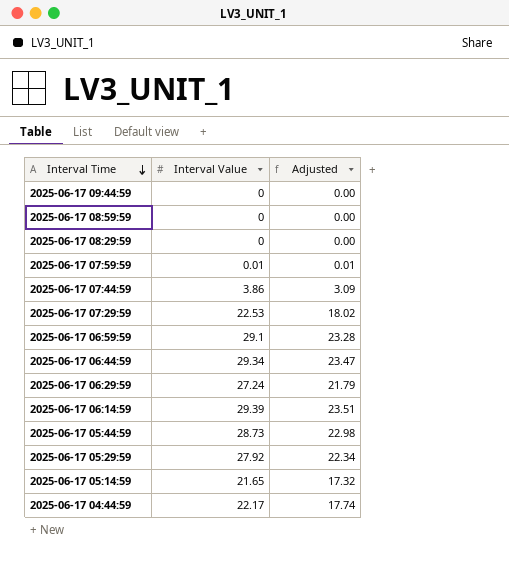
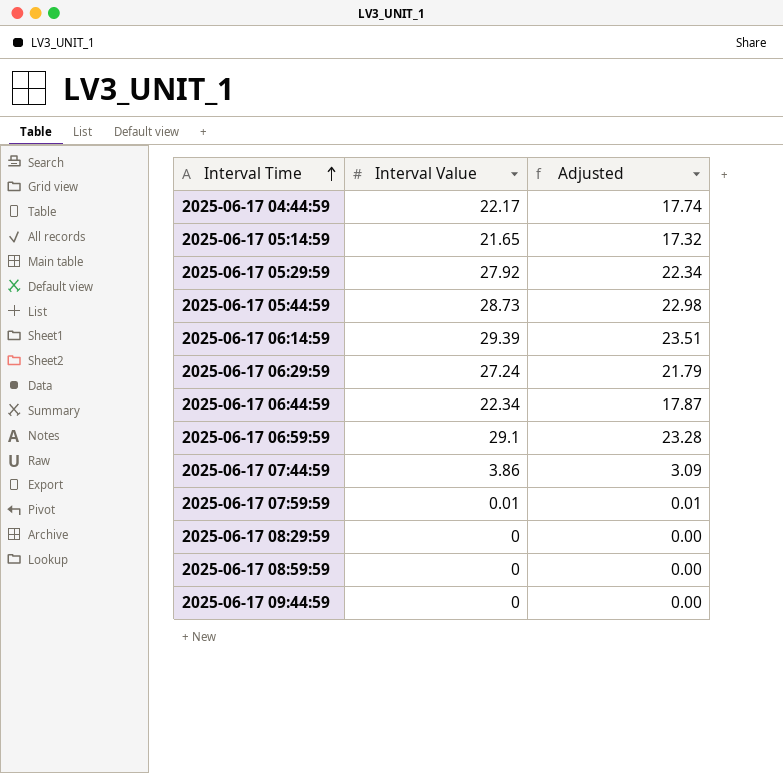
row order: Interval Time descending -> Interval Time ascending
row 2025-06-17 07:29:59: 22.53 | 18.02 -> none
2025-06-17 06:44:59 | Interval Value: 29.34 -> 22.34
2025-06-17 06:44:59 | Adjusted: 23.47 -> 17.87

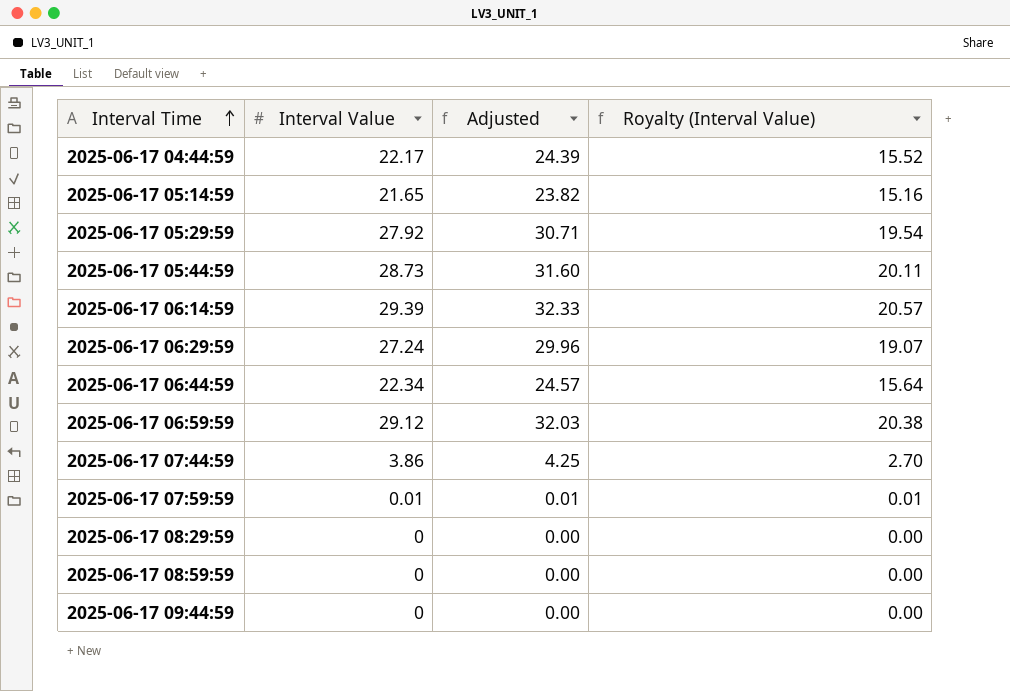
column Adjusted | formula: [Interval Value] * 0.8 -> [Interval Value] * 1.1
column Royalty (Interval Value) | formula: none -> [Interval Value] * 0.7
2025-06-17 06:59:59 | Interval Value: 29.1 -> 29.12

